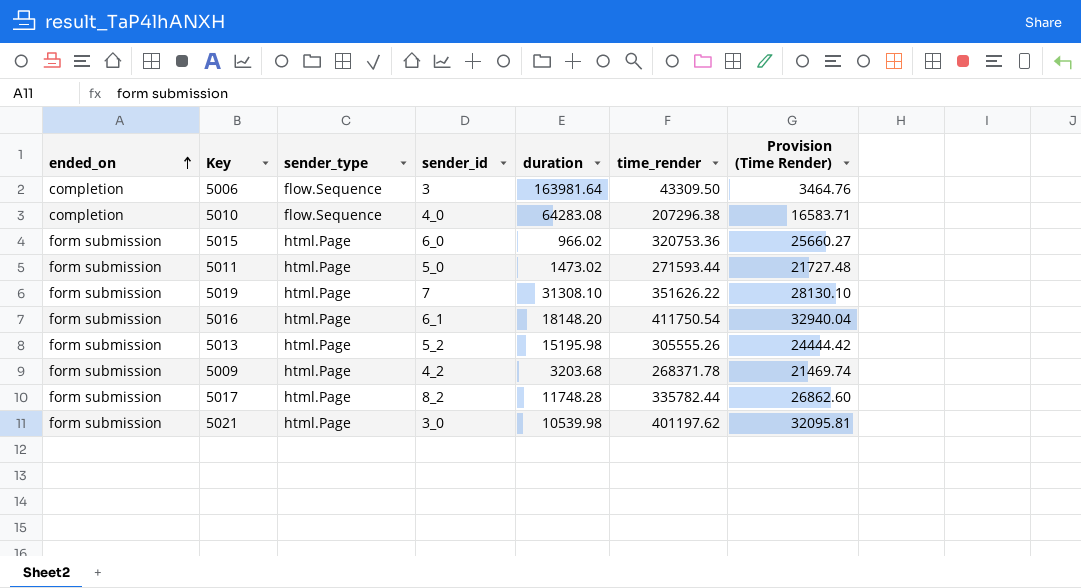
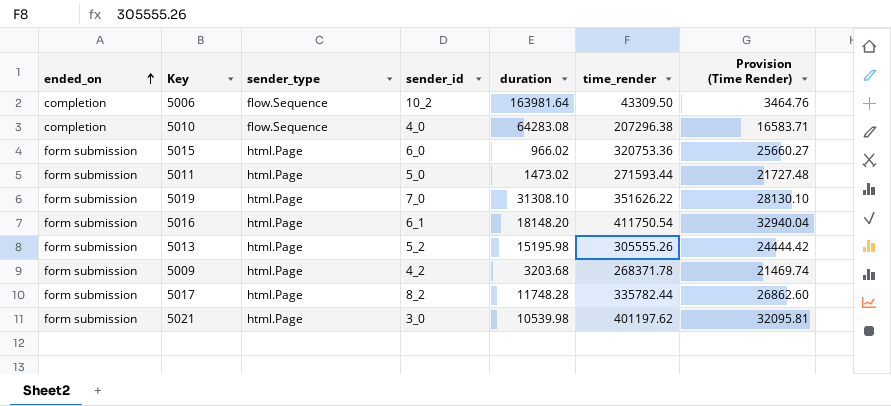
5006 | sender_id: 3 -> 10_2
5019 | sender_id: 7 -> 7_0

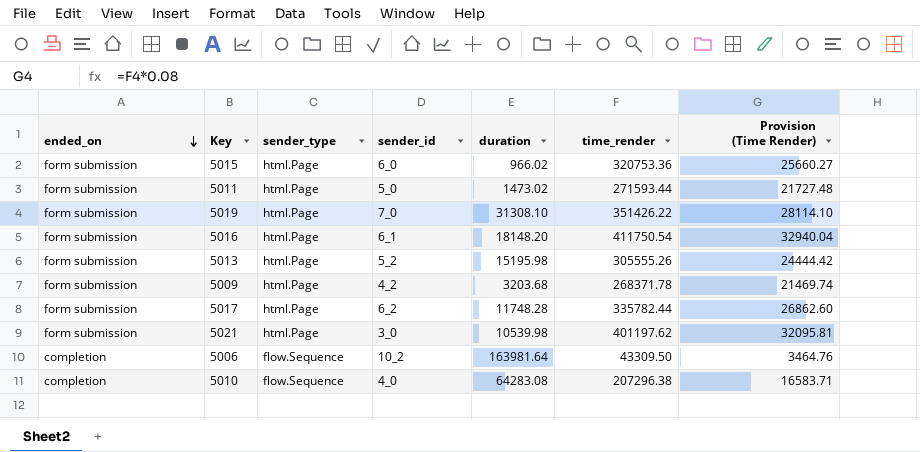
row order: ended_on ascending -> ended_on descending
5019 | time_render: 351626.22 -> 351426.22
5019 | Provision (Time Render): 28130.10 -> 28114.10
5017 | sender_id: 8_2 -> 6_2

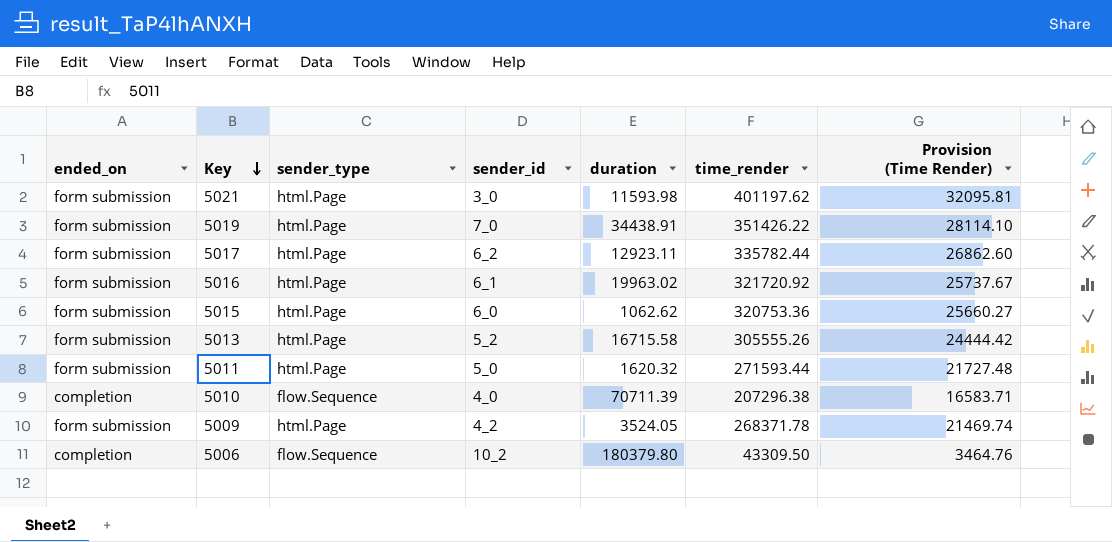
row order: ended_on descending -> Key descending
5021 | duration: 10539.98 -> 11593.98
5019 | duration: 31308.10 -> 34438.91
5017 | duration: 11748.28 -> 12923.11
5016 | duration: 18148.20 -> 19963.02
5016 | time_render: 411750.54 -> 321720.92
5016 | Provision (Time Render): 32940.04 -> 25737.67
5015 | duration: 966.02 -> 1062.62
5013 | duration: 15195.98 -> 16715.58
5011 | duration: 1473.02 -> 1620.32
5010 | duration: 64283.08 -> 70711.39
5009 | duration: 3203.68 -> 3524.05
5006 | duration: 163981.64 -> 180379.80

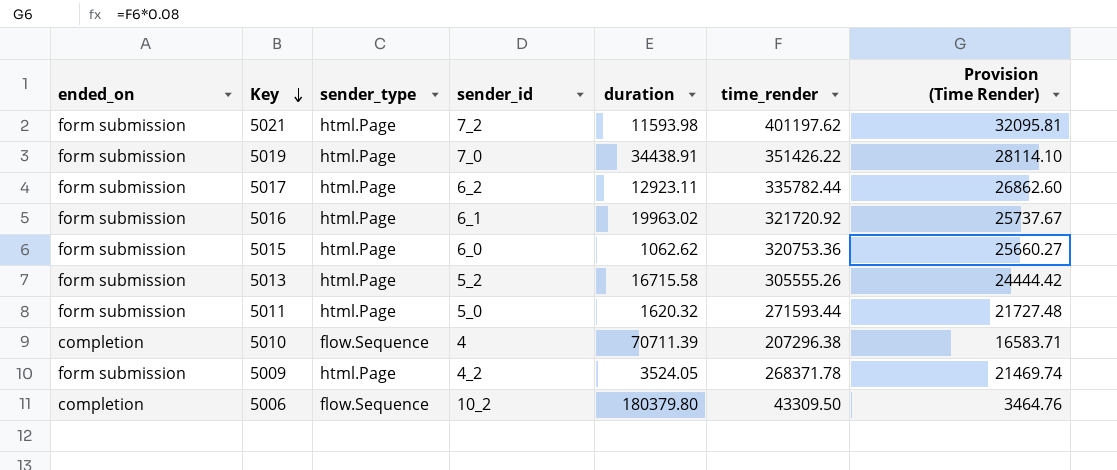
5021 | sender_id: 3_0 -> 7_2
5010 | sender_id: 4_0 -> 4

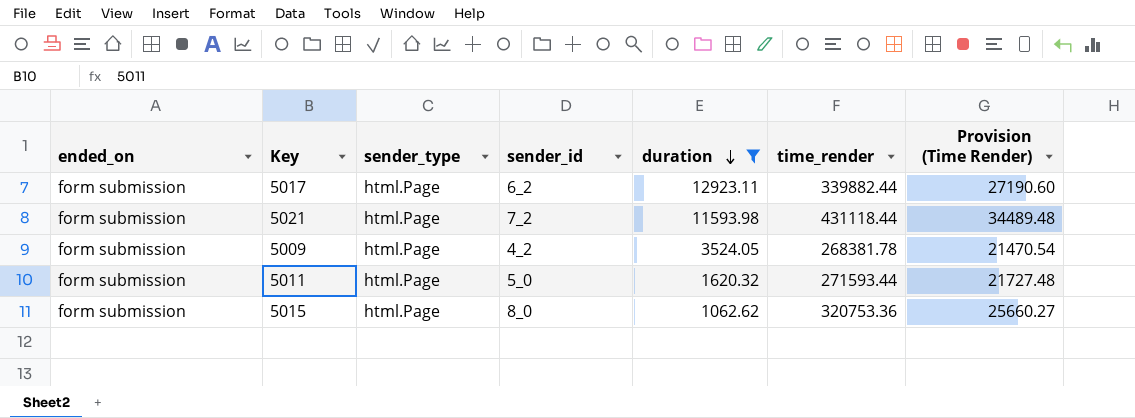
filter: none -> duration <= 12923.11
row order: Key descending -> duration descending
5017 | time_render: 335782.44 -> 339882.44
5017 | Provision (Time Render): 26862.60 -> 27190.60
5021 | time_render: 401197.62 -> 431118.44
5021 | Provision (Time Render): 32095.81 -> 34489.48
5009 | time_render: 268371.78 -> 268381.78
5009 | Provision (Time Render): 21469.74 -> 21470.54
5015 | sender_id: 6_0 -> 8_0

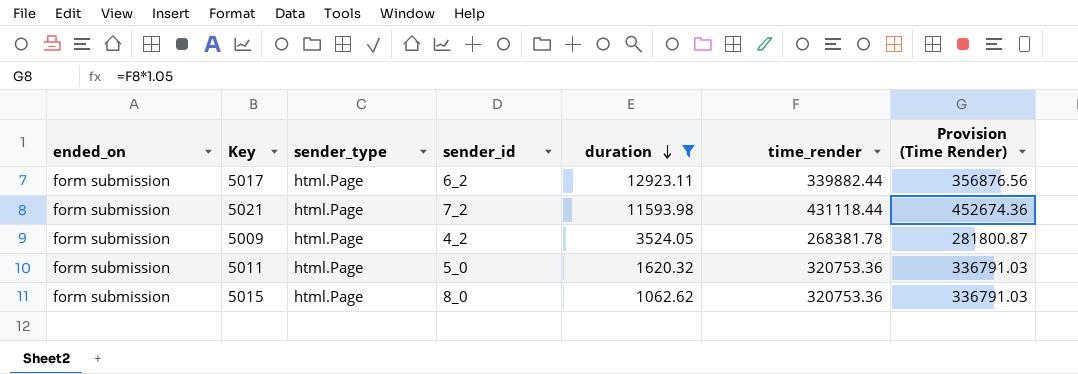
column Provision (Time Render) | formula: [time_render] * 0.08 -> [time_render] * 1.05
5011 | time_render: 271593.44 -> 320753.36

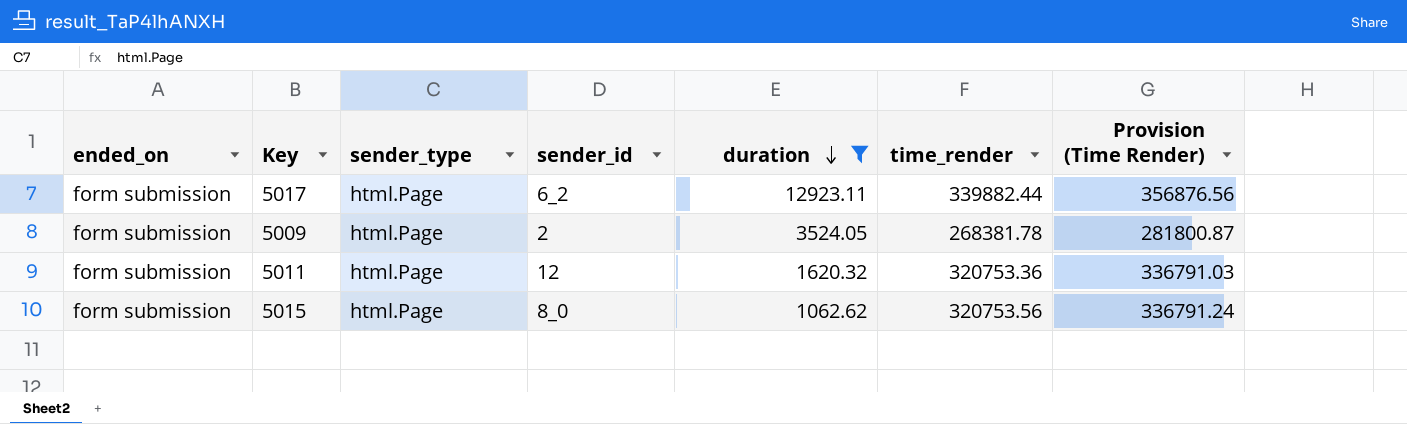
row 5021: form submission | html.Page | 7_2 | 11593.98 | 431118.44 | 452674.36 -> none
5009 | sender_id: 4_2 -> 2
5011 | sender_id: 5_0 -> 12
5015 | time_render: 320753.36 -> 320753.56
5015 | Provision (Time Render): 336791.03 -> 336791.24

